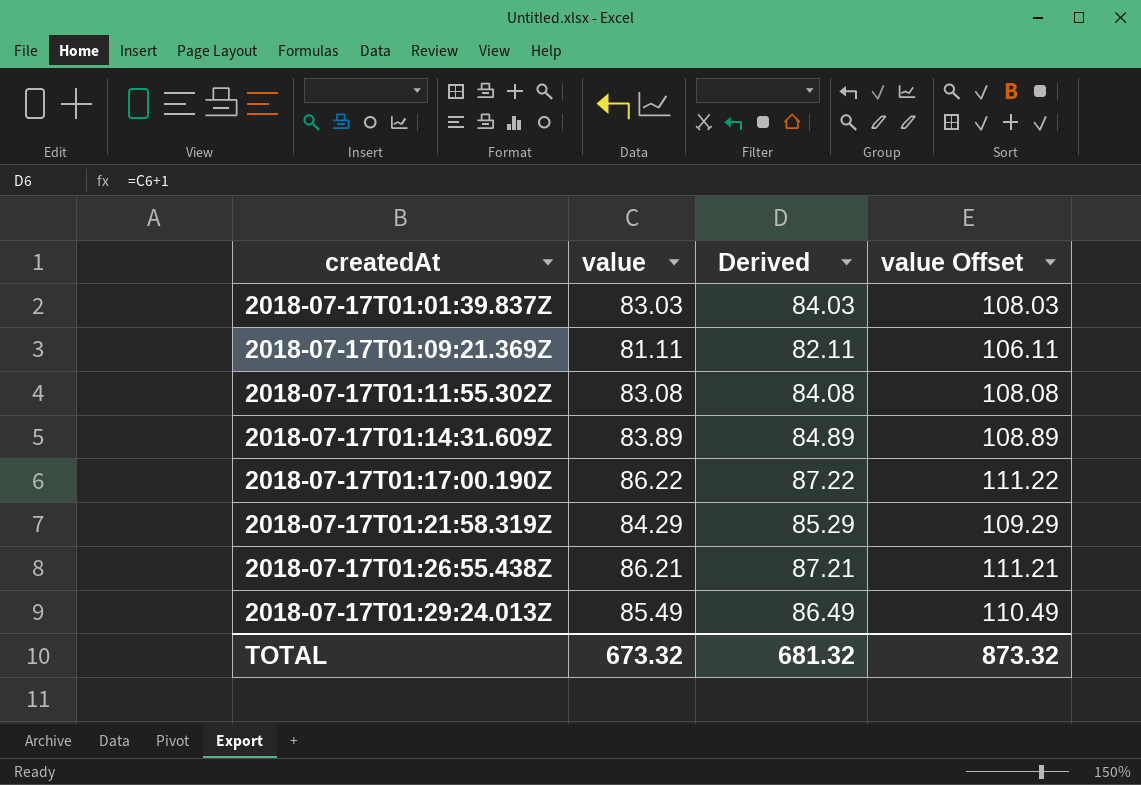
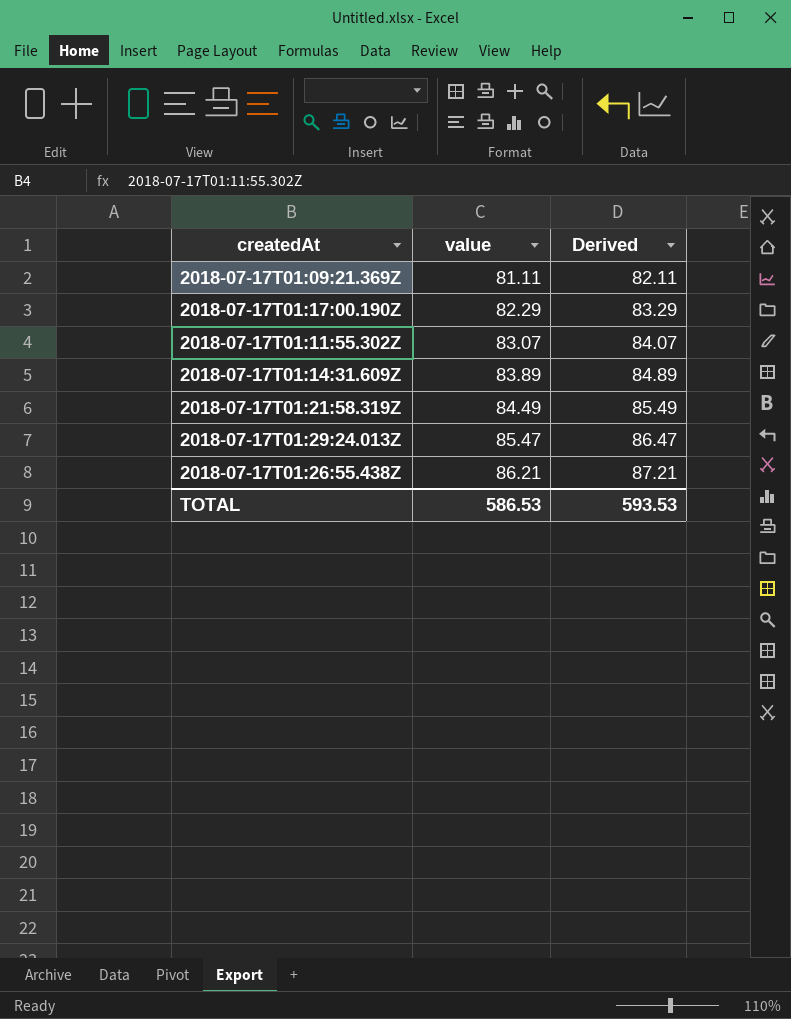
row order: createdAt ascending -> value ascending
column value Offset | formula: [value] + 25 -> none
row 2018-07-17T01:01:39.837Z: 83.03 | 84.03 | 108.03 -> none
2018-07-17T01:17:00.190Z | value: 86.22 -> 82.29
2018-07-17T01:17:00.190Z | Derived: 87.22 -> 83.29
2018-07-17T01:11:55.302Z | value: 83.08 -> 83.07
2018-07-17T01:11:55.302Z | Derived: 84.08 -> 84.07
2018-07-17T01:21:58.319Z | value: 84.29 -> 84.49
2018-07-17T01:21:58.319Z | Derived: 85.29 -> 85.49
2018-07-17T01:29:24.013Z | value: 85.49 -> 85.47
2018-07-17T01:29:24.013Z | Derived: 86.49 -> 86.47
TOTAL | value: 673.32 -> 586.53
TOTAL | Derived: 681.32 -> 593.53

